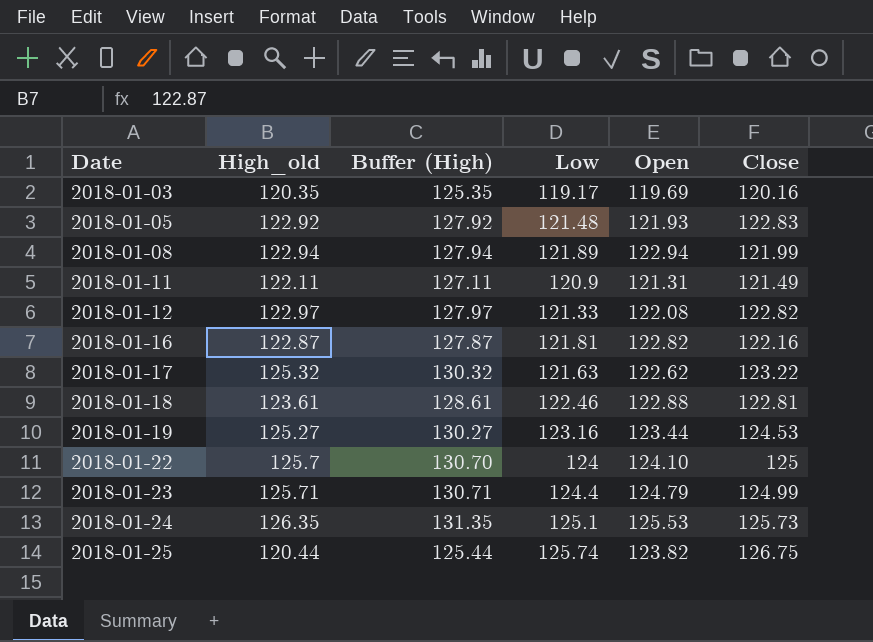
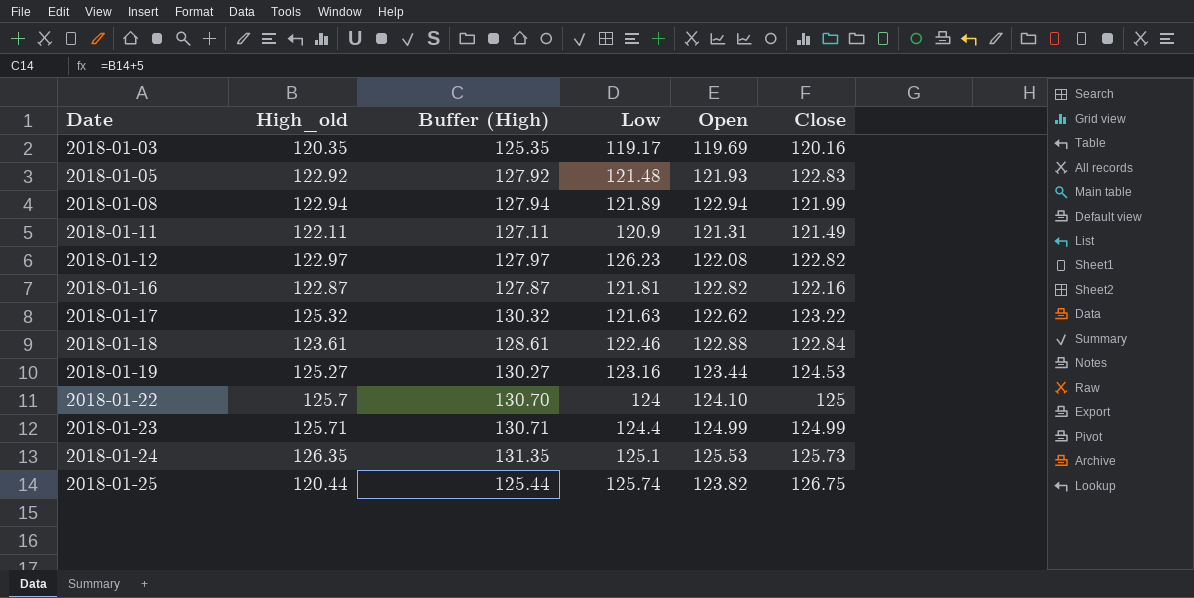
2018-01-12 | Low: 121.33 -> 126.23
2018-01-18 | Close: 122.81 -> 122.84
2018-01-23 | Open: 124.79 -> 124.99

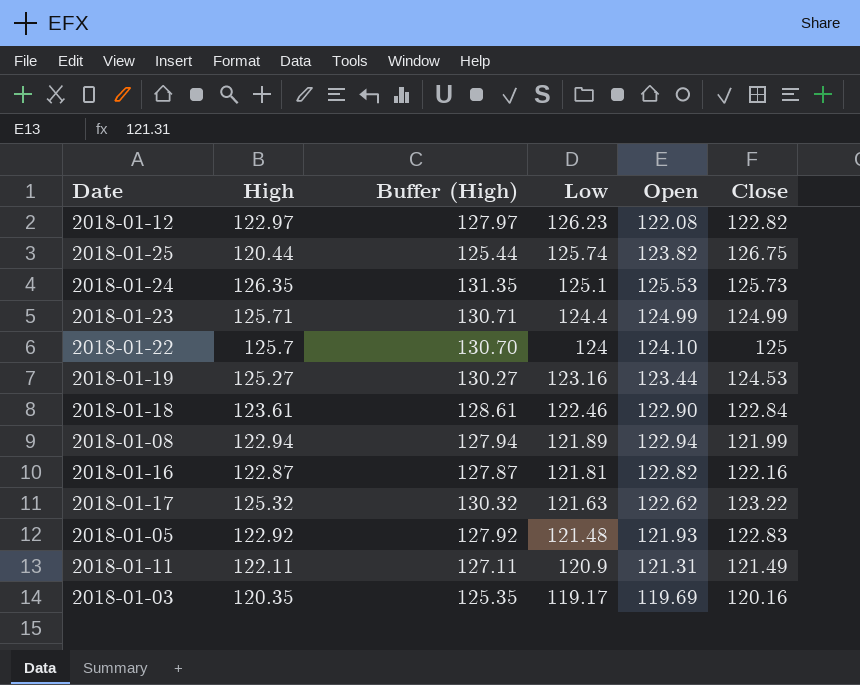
row order: Date ascending -> Low descending
column name: High_old -> High
2018-01-18 | Open: 122.88 -> 122.90

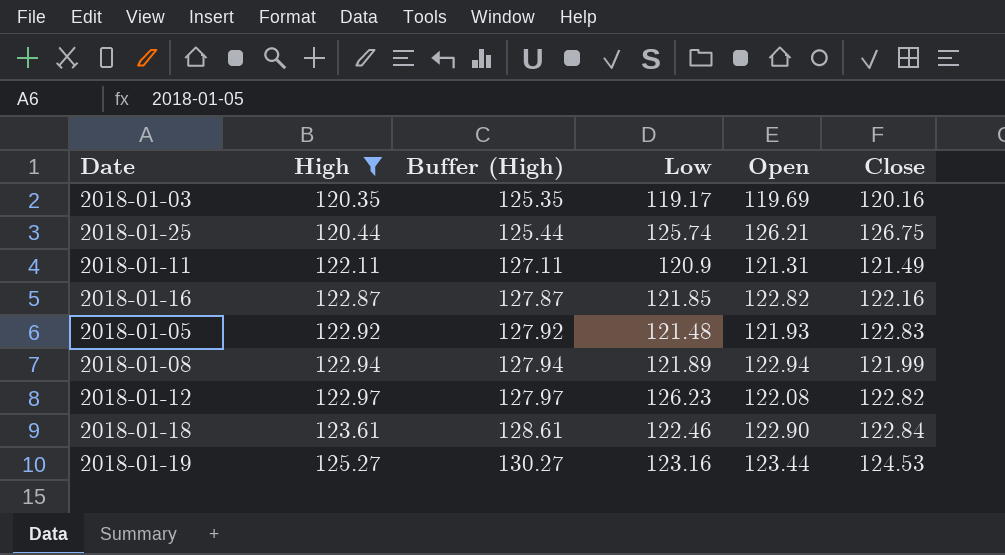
filter: none -> High <= 125.27
row order: Low descending -> High ascending
2018-01-25 | Open: 123.82 -> 126.21
2018-01-16 | Low: 121.81 -> 121.85

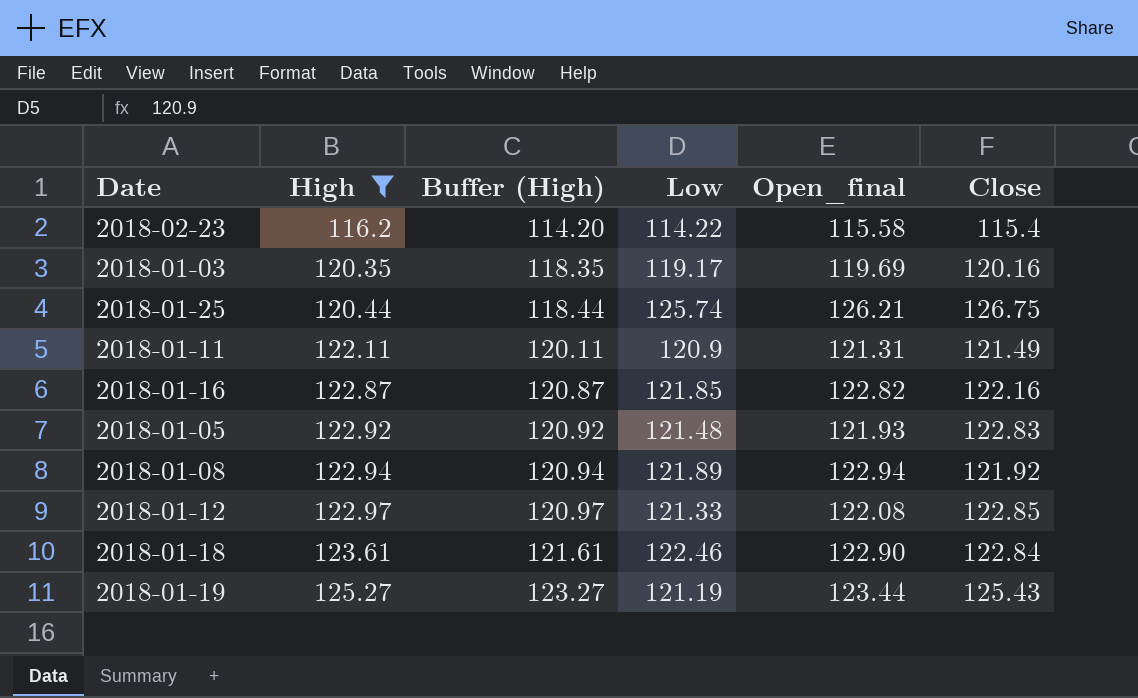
column Buffer (High) | formula: [High] + 5 -> [High] - 2
column name: Open -> Open_final
row 2018-02-23: none -> 116.2 | 114.20 | 114.22 | 115.58 | 115.4
2018-01-08 | Close: 121.99 -> 121.92
2018-01-12 | Low: 126.23 -> 121.33
2018-01-12 | Close: 122.82 -> 122.85
2018-01-19 | Low: 123.16 -> 121.19
2018-01-19 | Close: 124.53 -> 125.43

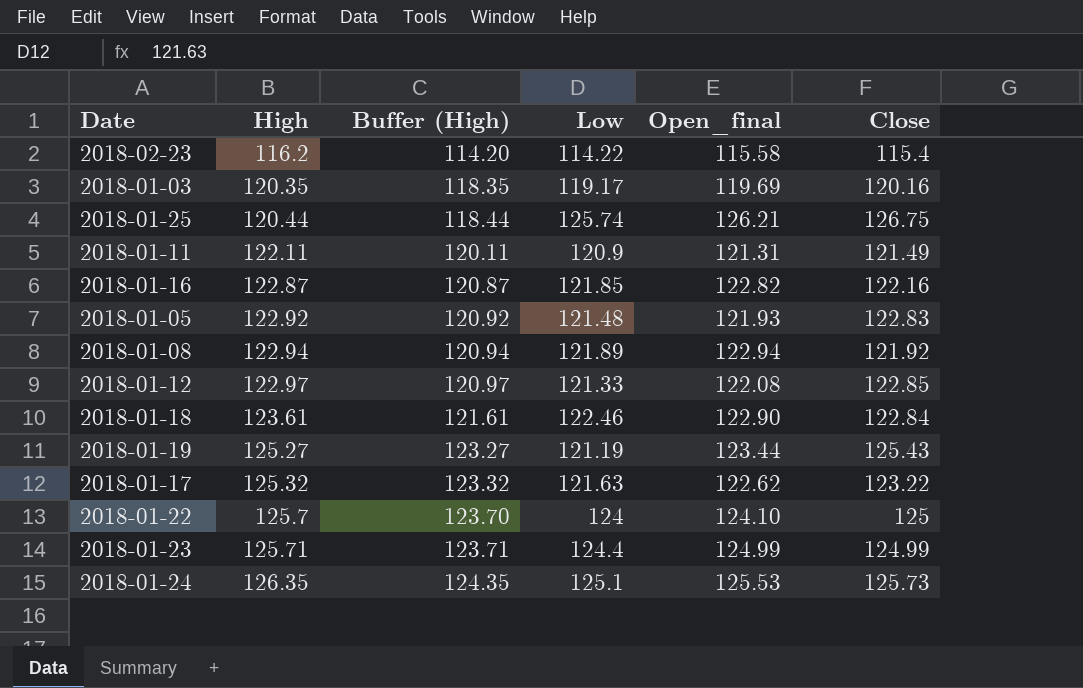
filter: High <= 125.27 -> none

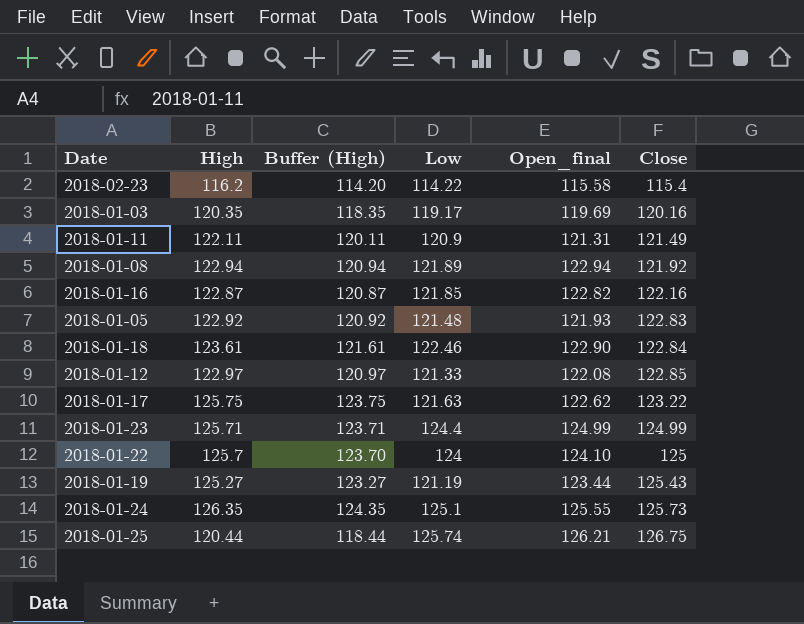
row order: High ascending -> Close ascending
2018-01-17 | High: 125.32 -> 125.75
2018-01-17 | Buffer (High): 123.32 -> 123.75
2018-01-24 | Open_final: 125.53 -> 125.55

